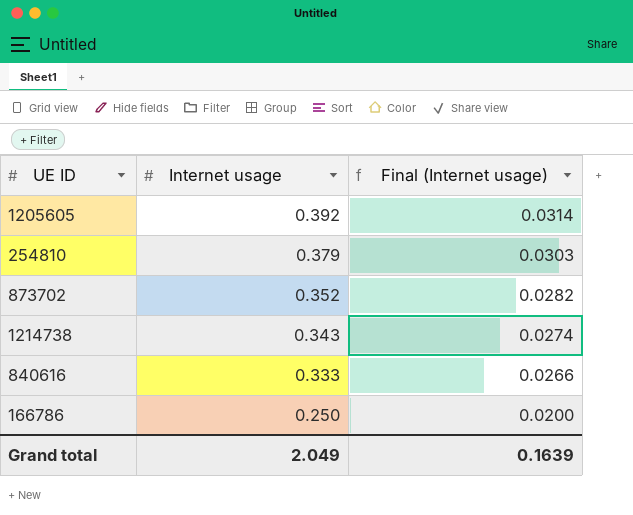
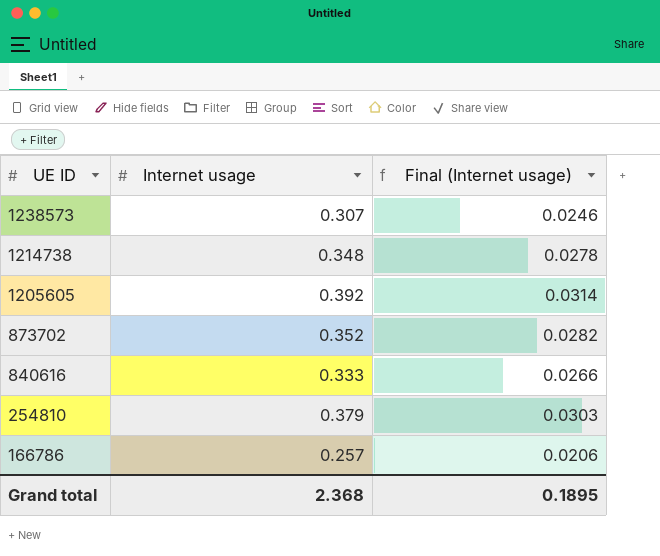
row order: Internet usage descending -> UE ID descending
row 1238573: none -> 0.307 | 0.0246
1214738 | Internet usage: 0.343 -> 0.348
1214738 | Final (Internet usage): 0.0274 -> 0.0278
166786 | Internet usage: 0.250 -> 0.257
166786 | Final (Internet usage): 0.0200 -> 0.0206
Grand total | Internet usage: 2.049 -> 2.368
Grand total | Final (Internet usage): 0.1639 -> 0.1895

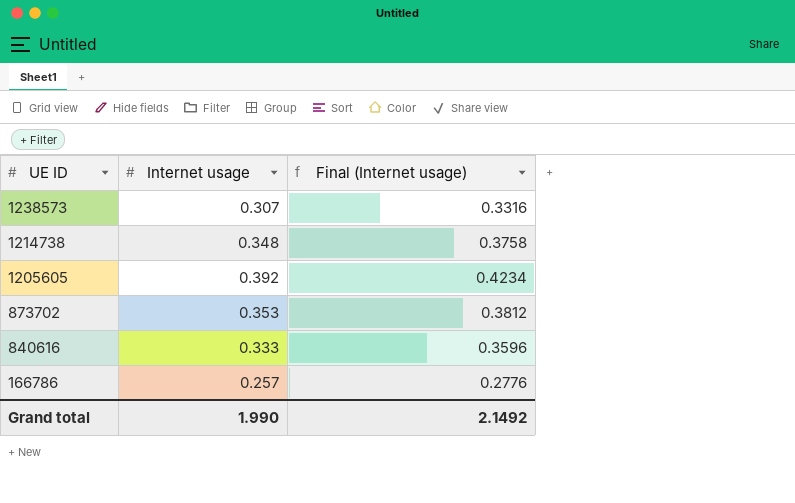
column Final (Internet usage) | formula: [Internet usage] * 0.08 -> [Internet usage] * 1.08
row 254810: 0.379 | 0.0303 -> none
873702 | Internet usage: 0.352 -> 0.353
Grand total | Internet usage: 2.368 -> 1.990
Grand total | Final (Internet usage): 0.1895 -> 2.1492

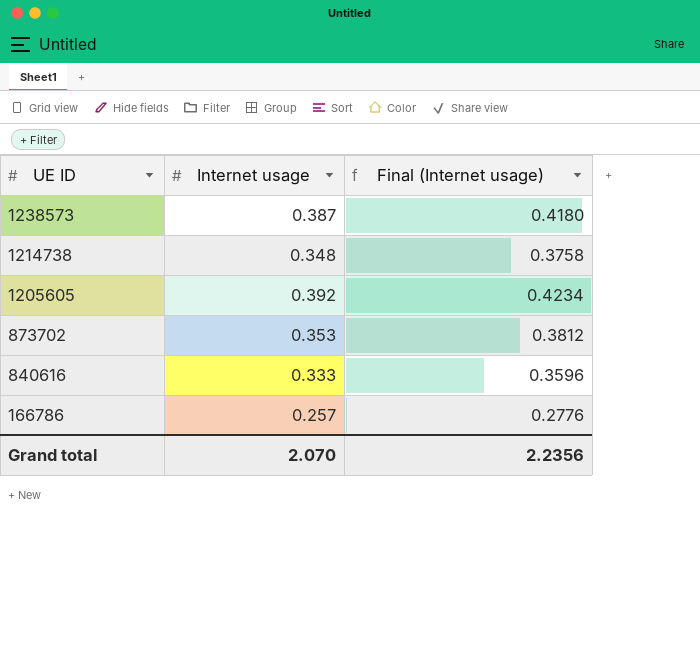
1238573 | Internet usage: 0.307 -> 0.387
1238573 | Final (Internet usage): 0.3316 -> 0.4180
Grand total | Internet usage: 1.990 -> 2.070
Grand total | Final (Internet usage): 2.1492 -> 2.2356

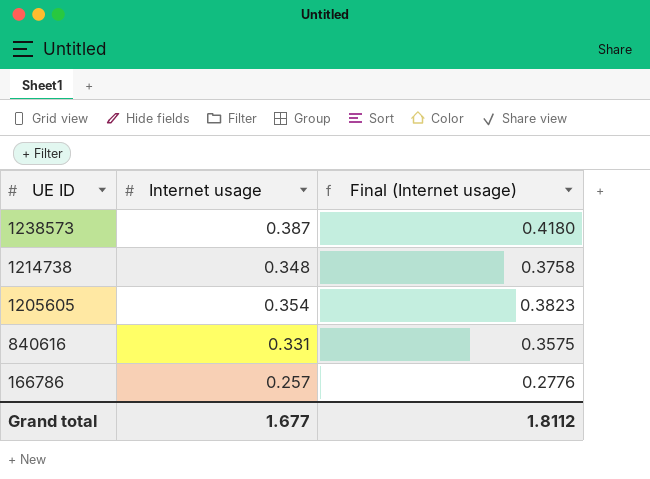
row 873702: 0.353 | 0.3812 -> none
1205605 | Internet usage: 0.392 -> 0.354
1205605 | Final (Internet usage): 0.4234 -> 0.3823
840616 | Internet usage: 0.333 -> 0.331
840616 | Final (Internet usage): 0.3596 -> 0.3575
Grand total | Internet usage: 2.070 -> 1.677
Grand total | Final (Internet usage): 2.2356 -> 1.8112

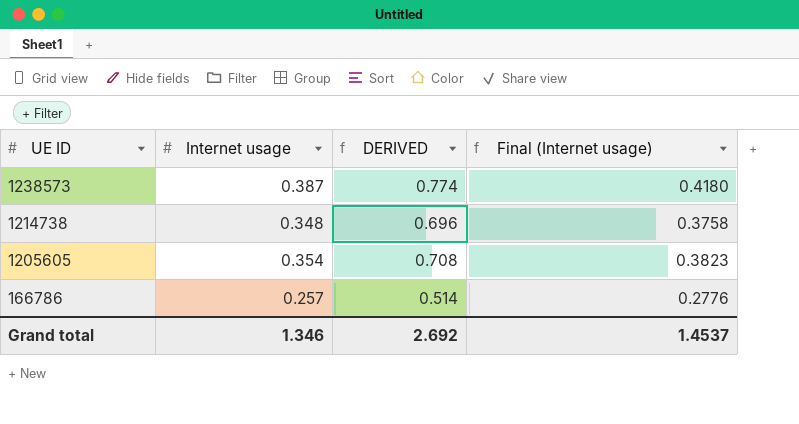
column DERIVED | formula: none -> [Internet usage] * 2
row 840616: 0.331 | 0.3575 -> none
Grand total | Internet usage: 1.677 -> 1.346
Grand total | Final (Internet usage): 1.8112 -> 1.4537

